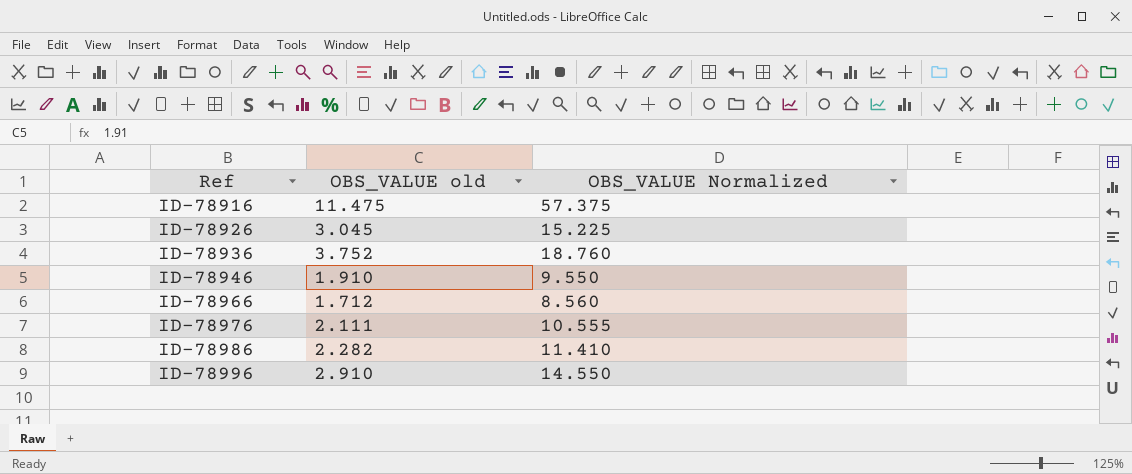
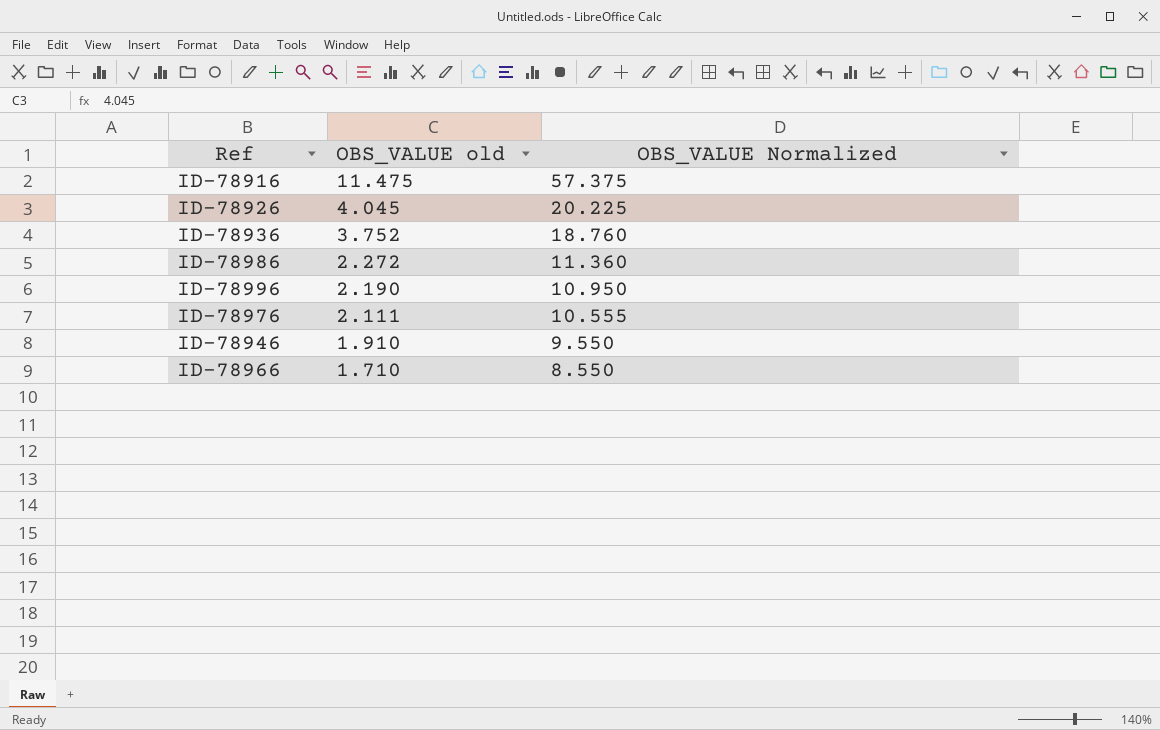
row order: Ref ascending -> OBS_VALUE old descending
ID-78926 | OBS_VALUE old: 3.045 -> 4.045
ID-78926 | OBS_VALUE Normalized: 15.225 -> 20.225
ID-78986 | OBS_VALUE old: 2.282 -> 2.272
ID-78986 | OBS_VALUE Normalized: 11.410 -> 11.360
ID-78996 | OBS_VALUE old: 2.910 -> 2.190
ID-78996 | OBS_VALUE Normalized: 14.550 -> 10.950
ID-78966 | OBS_VALUE old: 1.712 -> 1.710
ID-78966 | OBS_VALUE Normalized: 8.560 -> 8.550

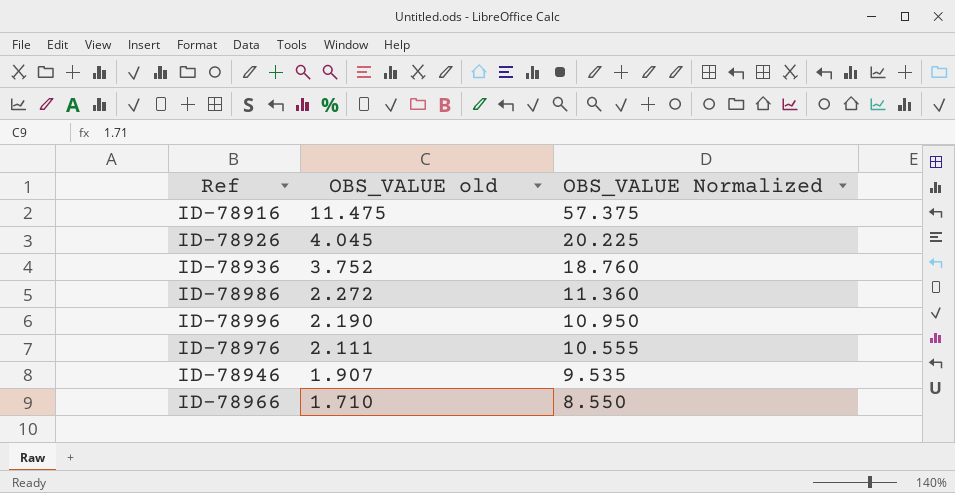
ID-78946 | OBS_VALUE old: 1.910 -> 1.907
ID-78946 | OBS_VALUE Normalized: 9.550 -> 9.535

